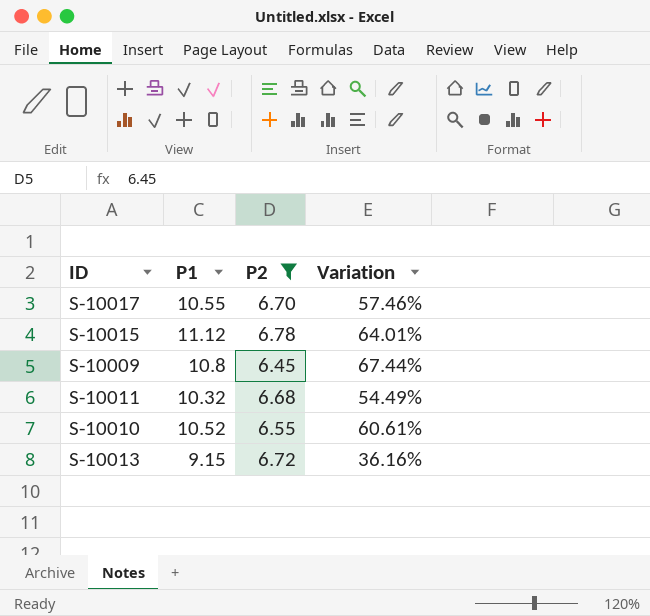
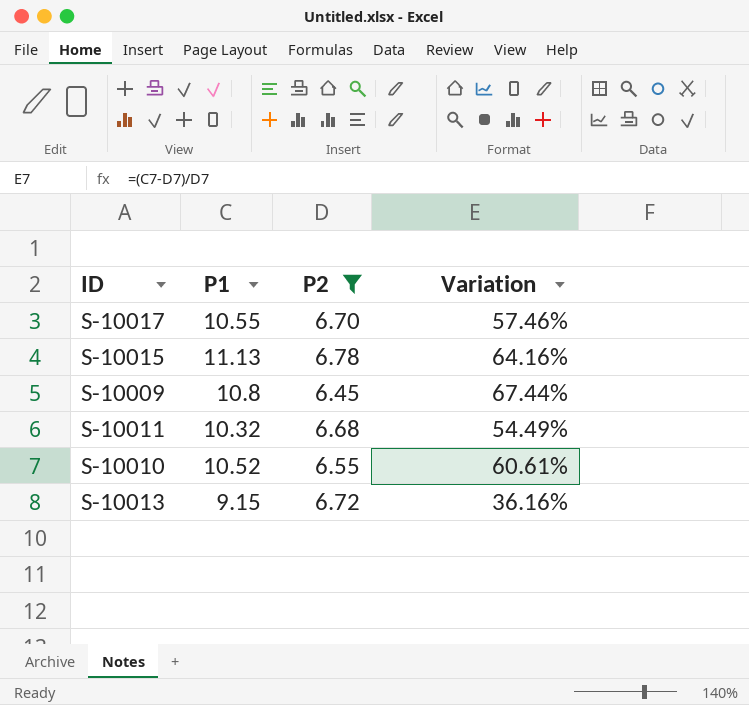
S-10015 | P1: 11.12 -> 11.13
S-10015 | Variation: 64.01% -> 64.16%

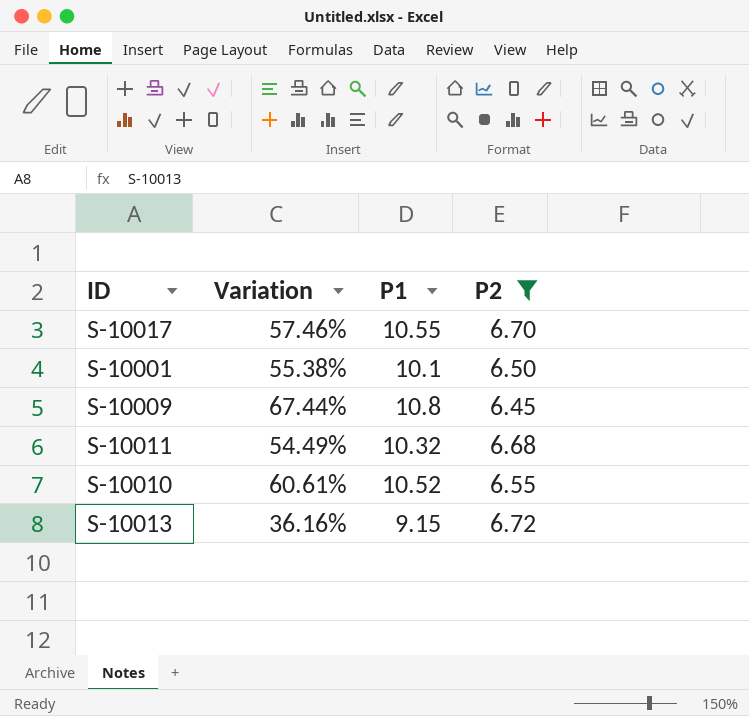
column Variation | position: 4 -> 2
row S-10015: 11.13 | 6.78 | 64.16% -> none
row S-10001: none -> 55.38% | 10.1 | 6.50

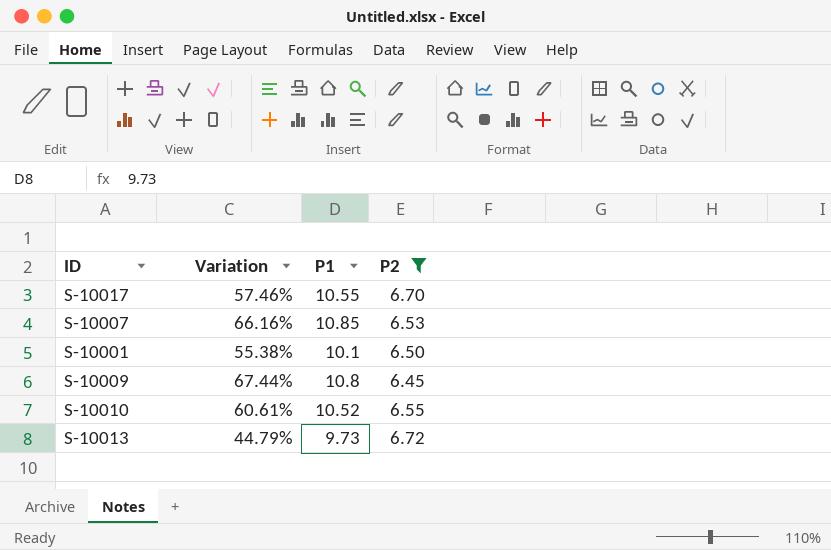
row S-10011: 54.49% | 10.32 | 6.68 -> none
row S-10007: none -> 66.16% | 10.85 | 6.53
S-10013 | Variation: 36.16% -> 44.79%
S-10013 | P1: 9.15 -> 9.73

